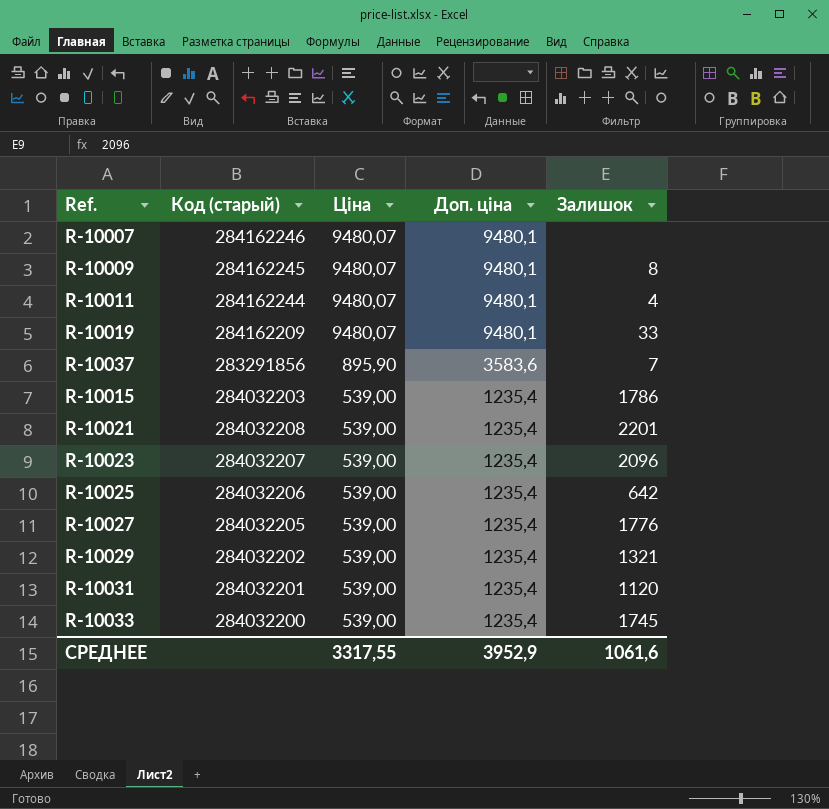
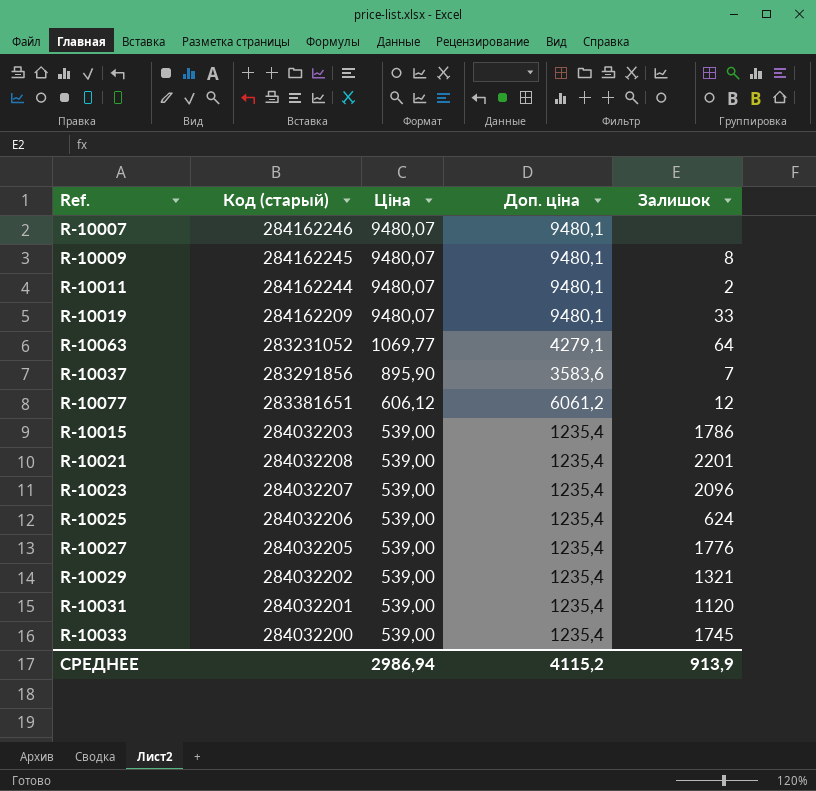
R-10011 | Залишок: 4 -> 2
row R-10063: none -> 283231052 | 1069,77 | 4279,1 | 64
row R-10077: none -> 283381651 | 606,12 | 6061,2 | 12
R-10025 | Залишок: 642 -> 624
СРЕДНЕЕ | Ціна: 3317,55 -> 2986,94
СРЕДНЕЕ | Доп. ціна: 3952,9 -> 4115,2
СРЕДНЕЕ | Залишок: 1061,6 -> 913,9

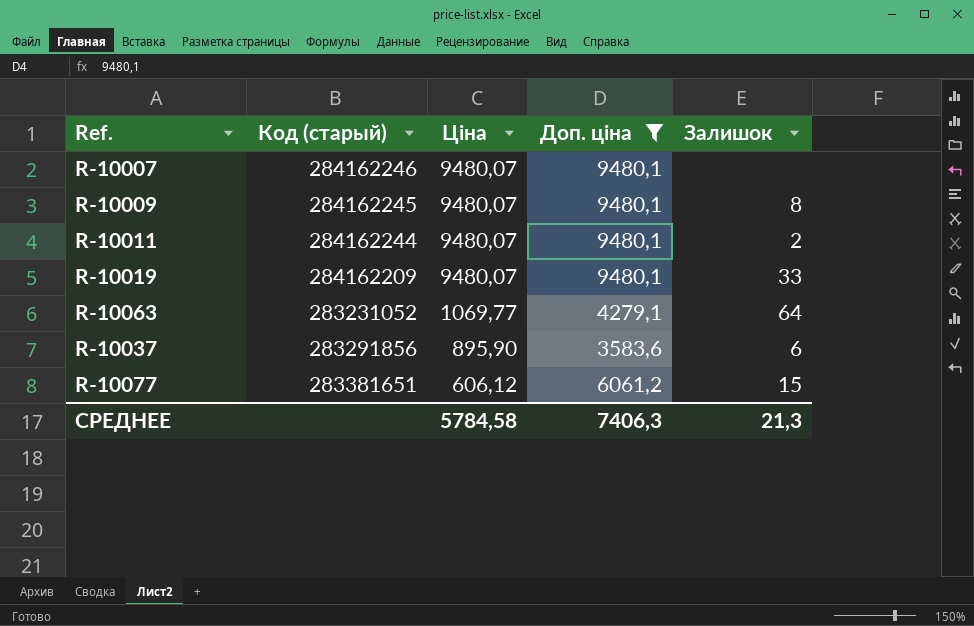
filter: none -> Доп. ціна != 1235,4
R-10037 | Залишок: 7 -> 6
R-10077 | Залишок: 12 -> 15
СРЕДНЕЕ | Ціна: 2986,94 -> 5784,58
СРЕДНЕЕ | Доп. ціна: 4115,2 -> 7406,3
СРЕДНЕЕ | Залишок: 913,9 -> 21,3

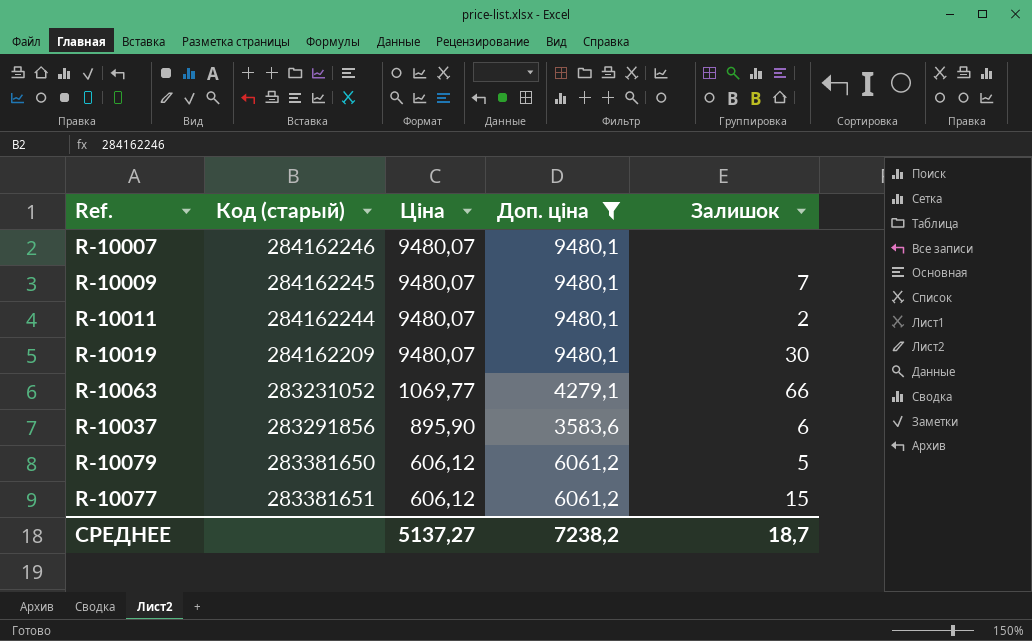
R-10009 | Залишок: 8 -> 7
R-10019 | Залишок: 33 -> 30
R-10063 | Залишок: 64 -> 66
row R-10079: none -> 283381650 | 606,12 | 6061,2 | 5
СРЕДНЕЕ | Ціна: 5784,58 -> 5137,27
СРЕДНЕЕ | Доп. ціна: 7406,3 -> 7238,2
СРЕДНЕЕ | Залишок: 21,3 -> 18,7

